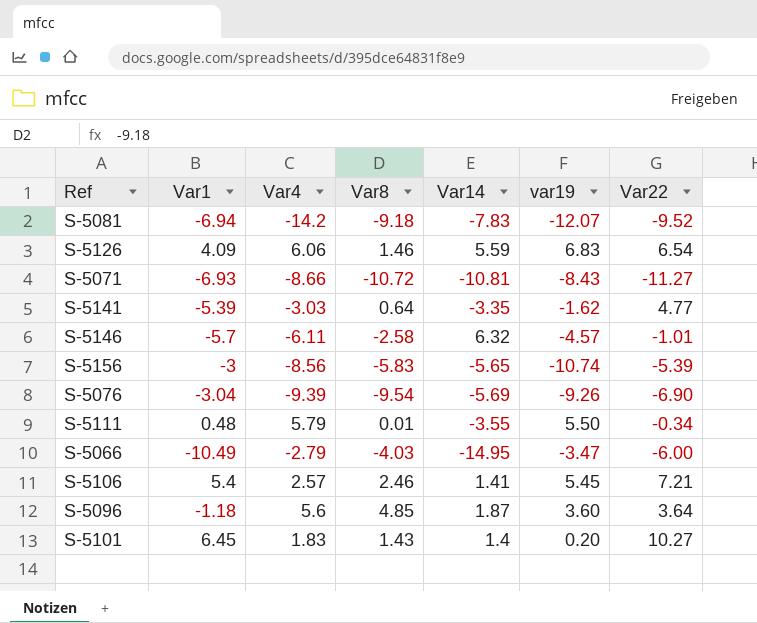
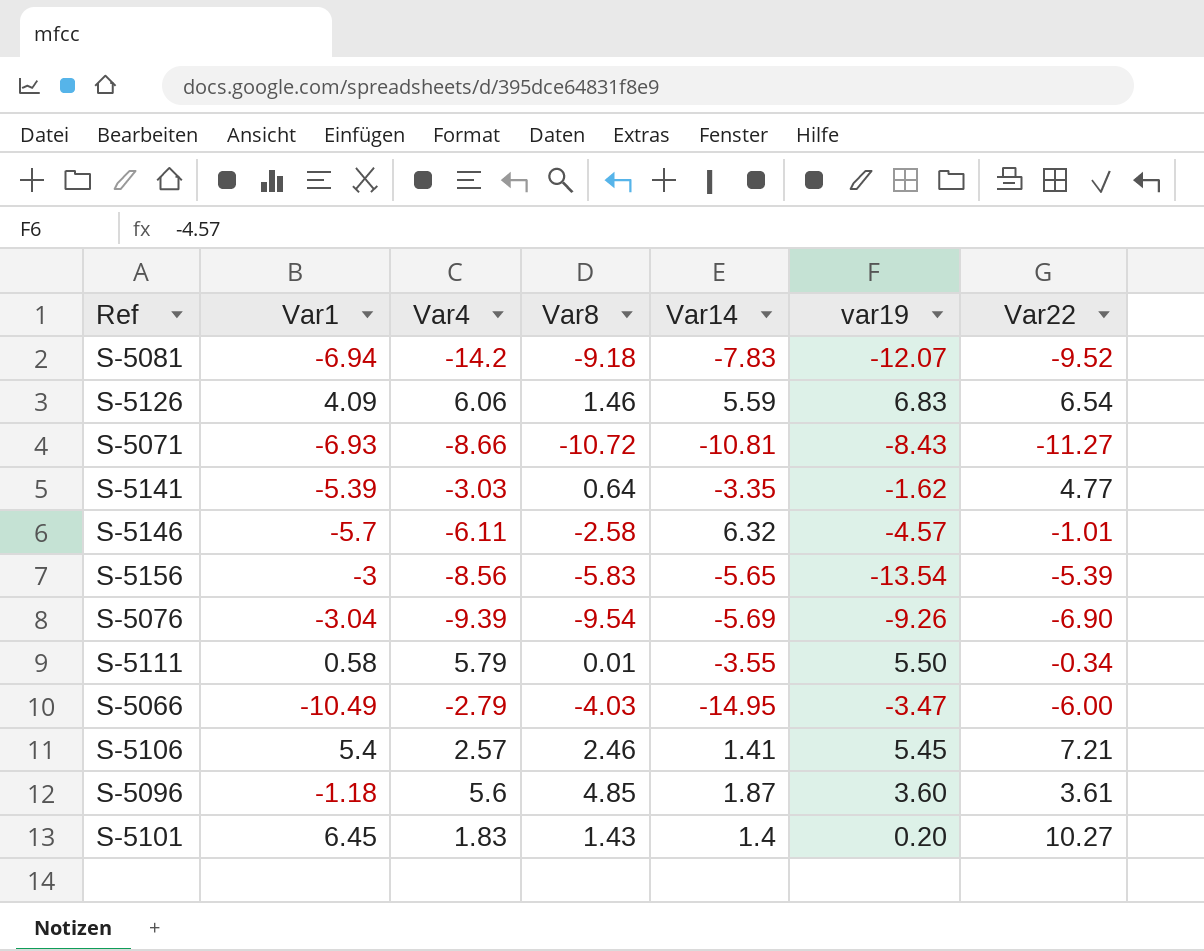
S-5156 | var19: -10.74 -> -13.54
S-5111 | Var1: 0.48 -> 0.58
S-5096 | Var22: 3.64 -> 3.61

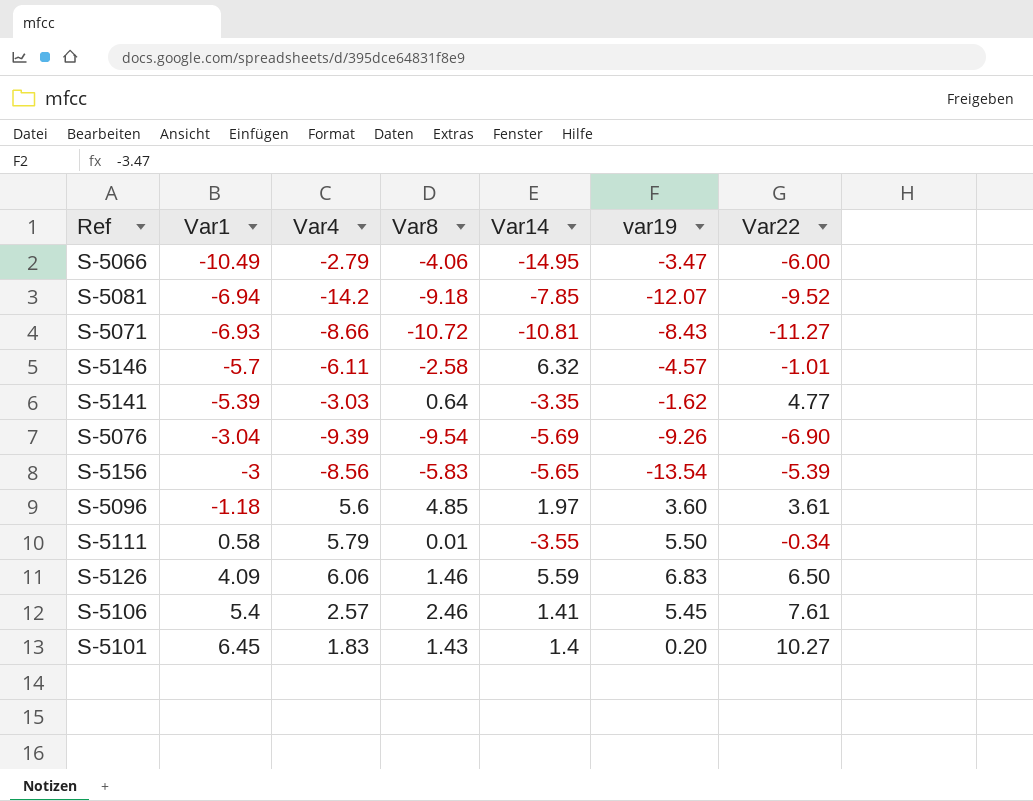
row order: none -> Var1 ascending
S-5066 | Var8: -4.03 -> -4.06
S-5081 | Var14: -7.83 -> -7.85
S-5096 | Var14: 1.87 -> 1.97
S-5126 | Var22: 6.54 -> 6.50
S-5106 | Var22: 7.21 -> 7.61

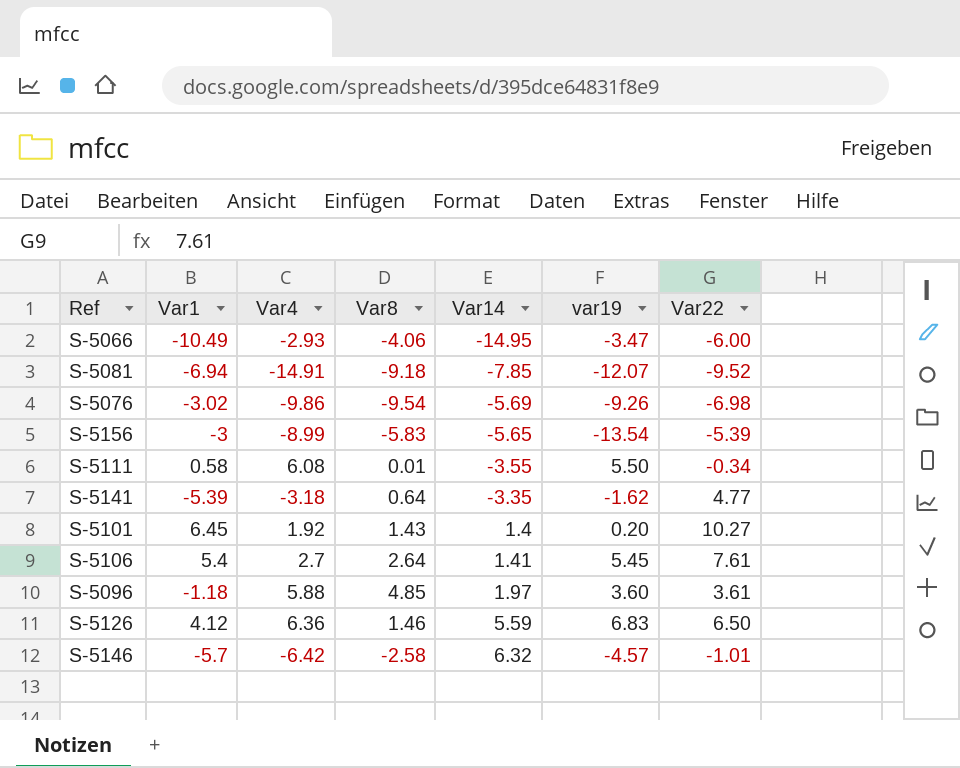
row order: Var1 ascending -> Var14 ascending
row S-5071: -6.93 | -8.66 | -10.72 | -10.81 | -8.43 | -11.27 -> none
S-5066 | Var4: -2.79 -> -2.93
S-5081 | Var4: -14.2 -> -14.91
S-5076 | Var1: -3.04 -> -3.02
S-5076 | Var4: -9.39 -> -9.86
S-5076 | Var22: -6.90 -> -6.98
S-5156 | Var4: -8.56 -> -8.99
S-5111 | Var4: 5.79 -> 6.08
S-5141 | Var4: -3.03 -> -3.18
S-5101 | Var4: 1.83 -> 1.92
S-5106 | Var4: 2.57 -> 2.7
S-5106 | Var8: 2.46 -> 2.64
S-5096 | Var4: 5.6 -> 5.88
S-5126 | Var1: 4.09 -> 4.12
S-5126 | Var4: 6.06 -> 6.36
S-5146 | Var4: -6.11 -> -6.42

